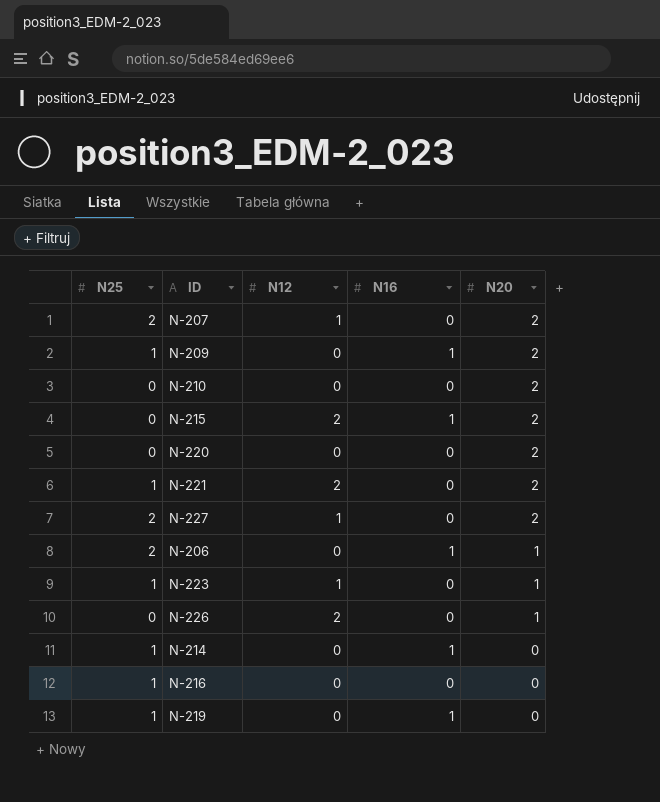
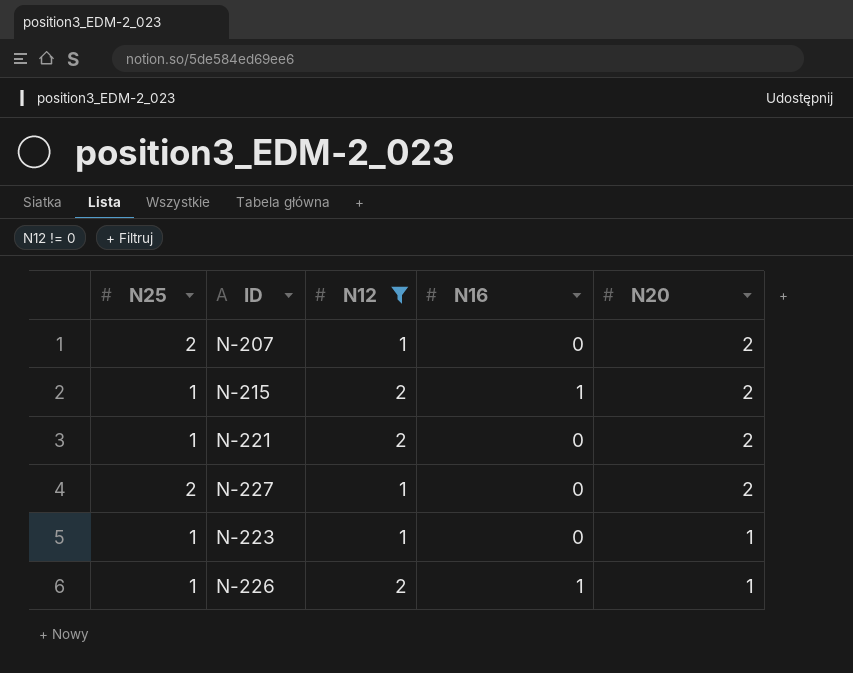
filter: none -> N12 != 0
N-215 | N25: 0 -> 1
N-226 | N25: 0 -> 1
N-226 | N16: 0 -> 1

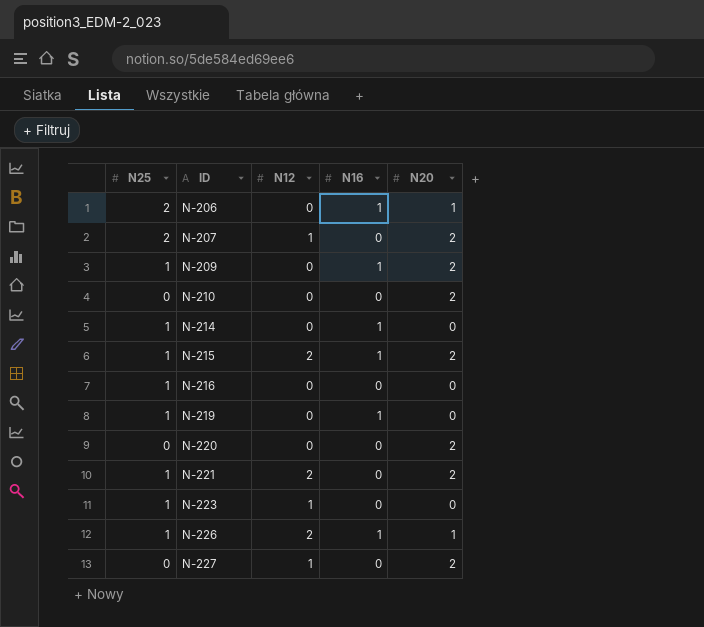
filter: N12 != 0 -> none
row order: N20 descending -> ID ascending
N-223 | N20: 1 -> 0
N-227 | N25: 2 -> 0

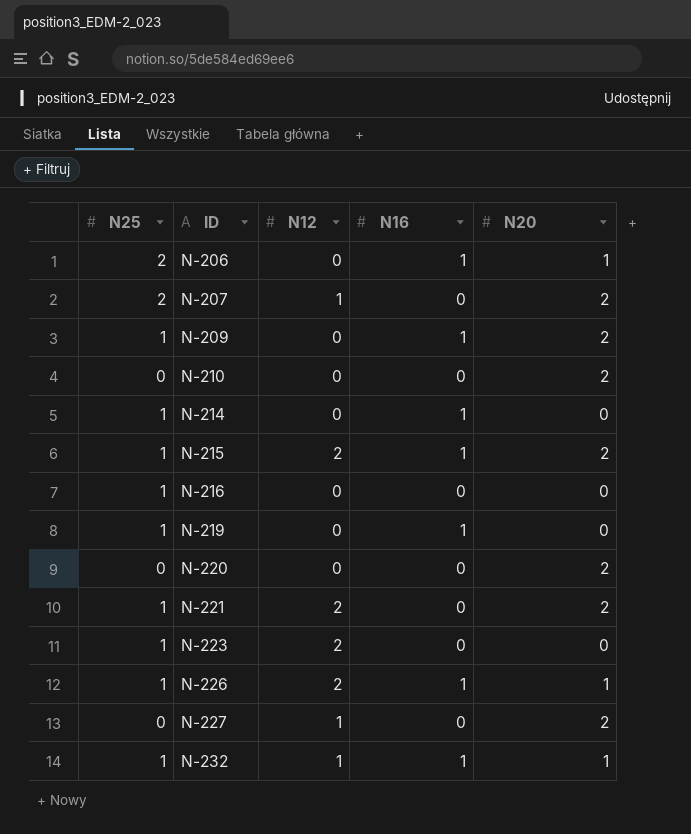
N-223 | N12: 1 -> 2
row N-232: none -> 1 | 1 | 1 | 1

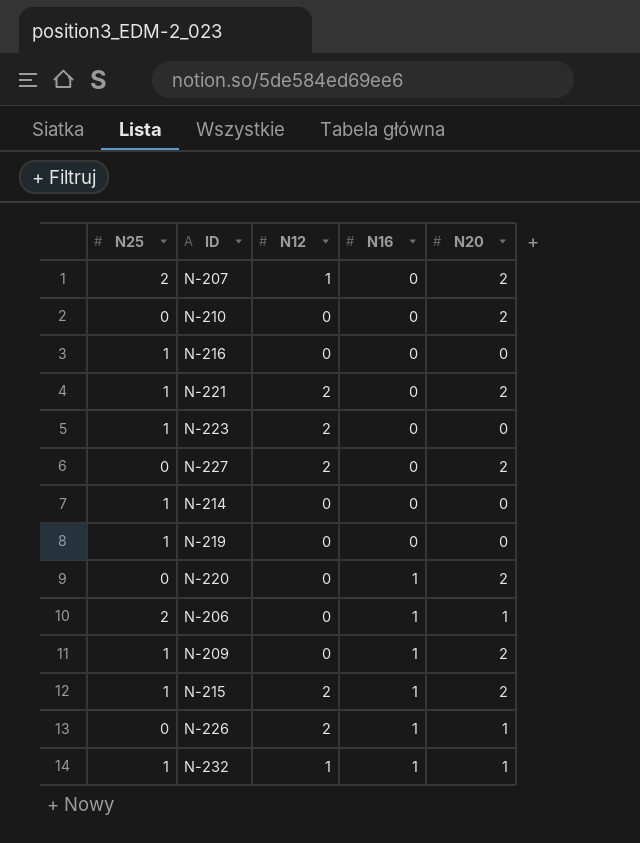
row order: ID ascending -> N16 ascending
N-227 | N12: 1 -> 2
N-214 | N16: 1 -> 0
N-219 | N16: 1 -> 0
N-220 | N16: 0 -> 1
N-226 | N25: 1 -> 0

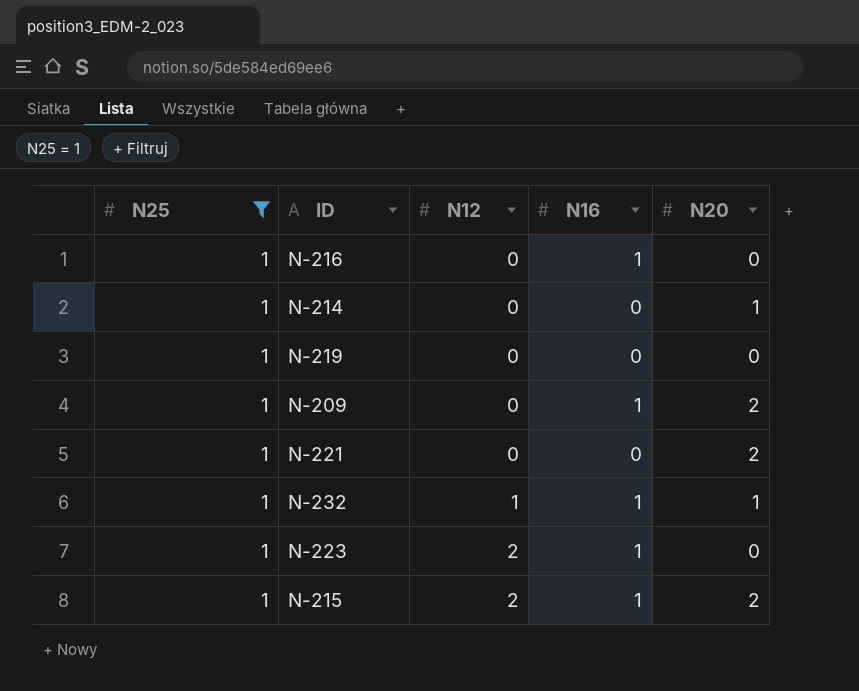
filter: none -> N25 = 1
row order: N16 ascending -> N12 ascending
N-216 | N16: 0 -> 1
N-214 | N20: 0 -> 1
N-221 | N12: 2 -> 0
N-223 | N16: 0 -> 1

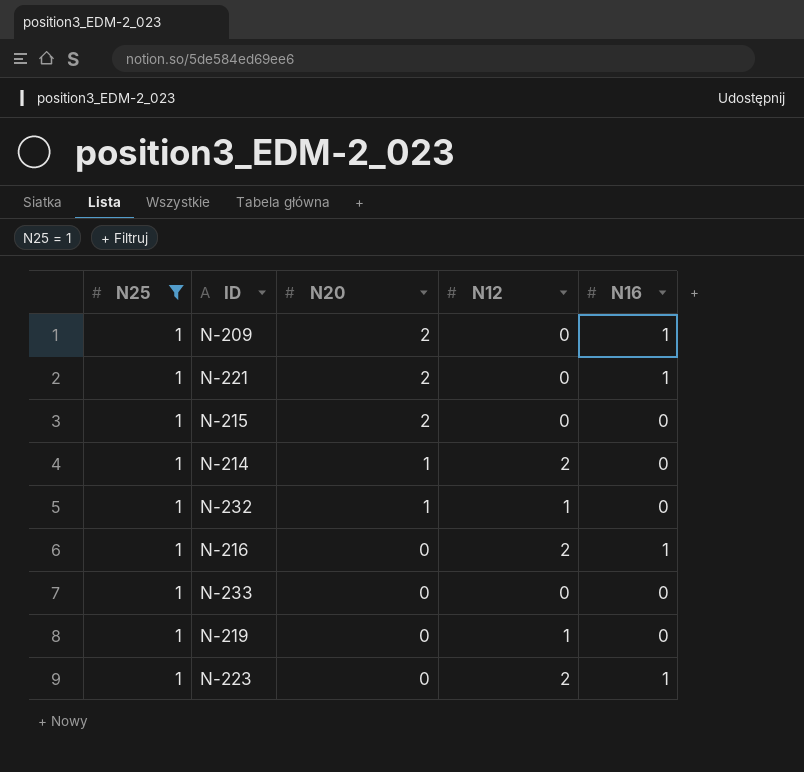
row order: N12 ascending -> N20 descending
column N20 | position: 5 -> 3
N-221 | N16: 0 -> 1
N-215 | N12: 2 -> 0
N-215 | N16: 1 -> 0
N-214 | N12: 0 -> 2
N-232 | N16: 1 -> 0
N-216 | N12: 0 -> 2
row N-233: none -> 1 | 0 | 0 | 0
N-219 | N12: 0 -> 1

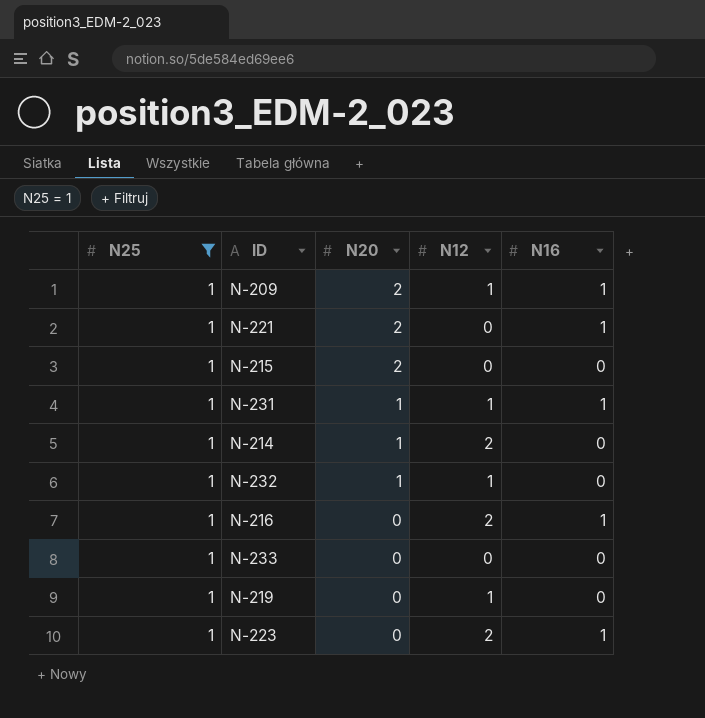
N-209 | N12: 0 -> 1
row N-231: none -> 1 | 1 | 1 | 1

